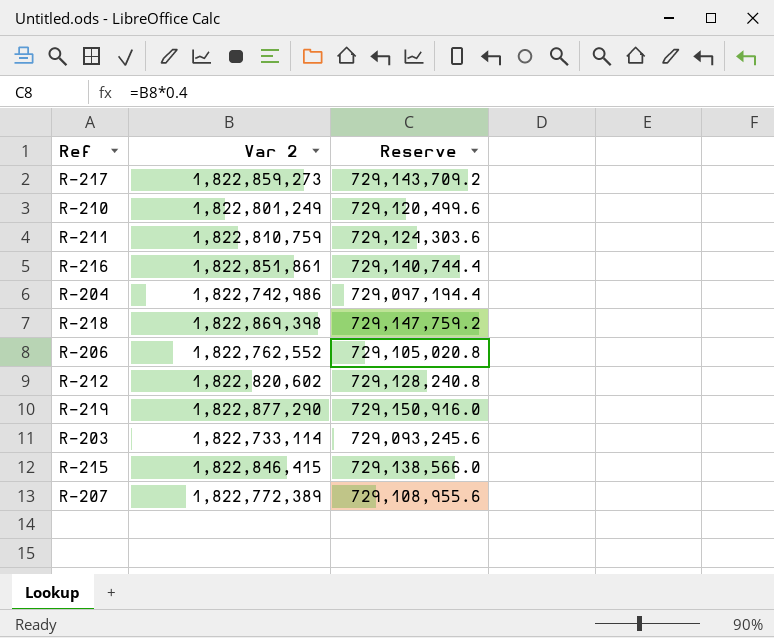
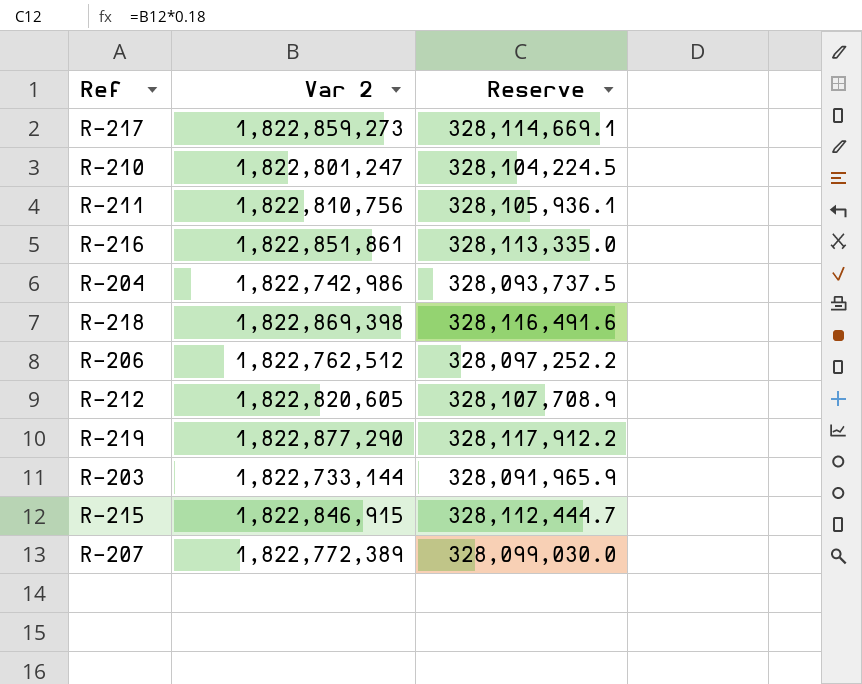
column Reserve | formula: [Var 2] * 0.4 -> [Var 2] * 0.18
R-210 | Var 2: 1,822,801,249 -> 1,822,801,247
R-211 | Var 2: 1,822,810,759 -> 1,822,810,756
R-206 | Var 2: 1,822,762,552 -> 1,822,762,512
R-212 | Var 2: 1,822,820,602 -> 1,822,820,605
R-203 | Var 2: 1,822,733,114 -> 1,822,733,144
R-215 | Var 2: 1,822,846,415 -> 1,822,846,915

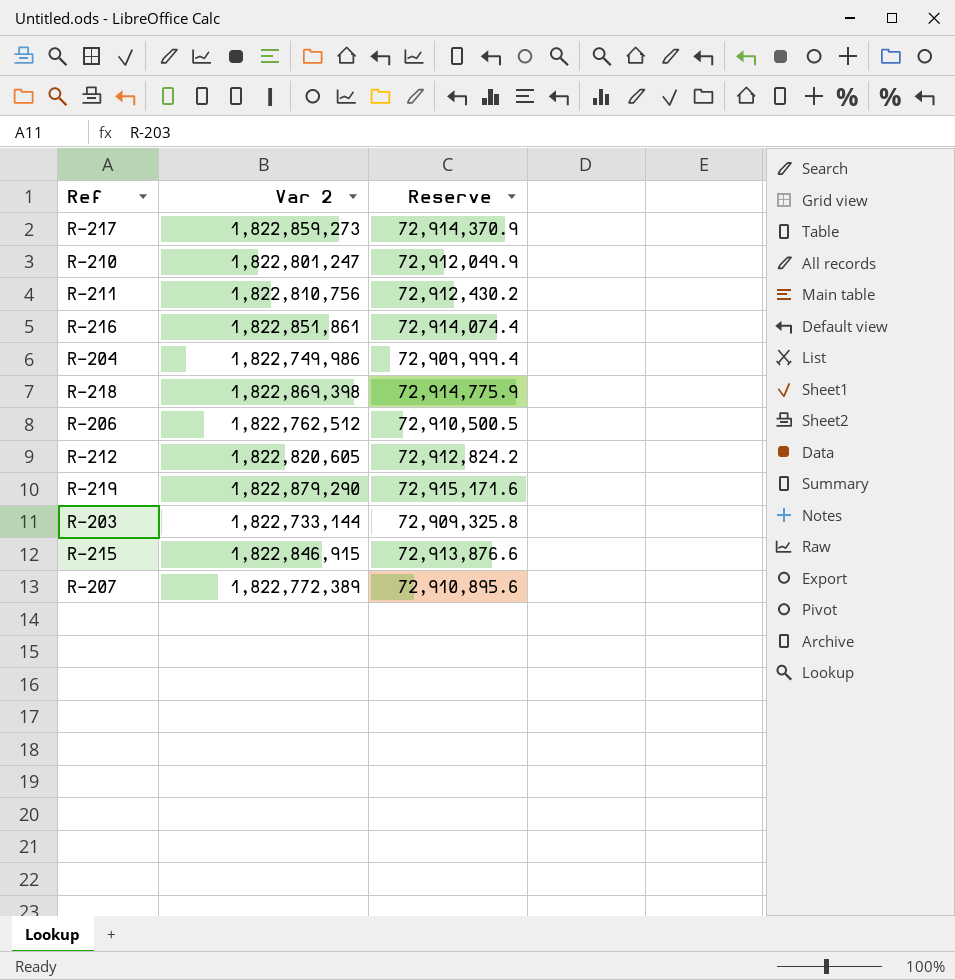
column Reserve | formula: [Var 2] * 0.18 -> [Var 2] * 0.04
R-204 | Var 2: 1,822,742,986 -> 1,822,749,986
R-219 | Var 2: 1,822,877,290 -> 1,822,879,290

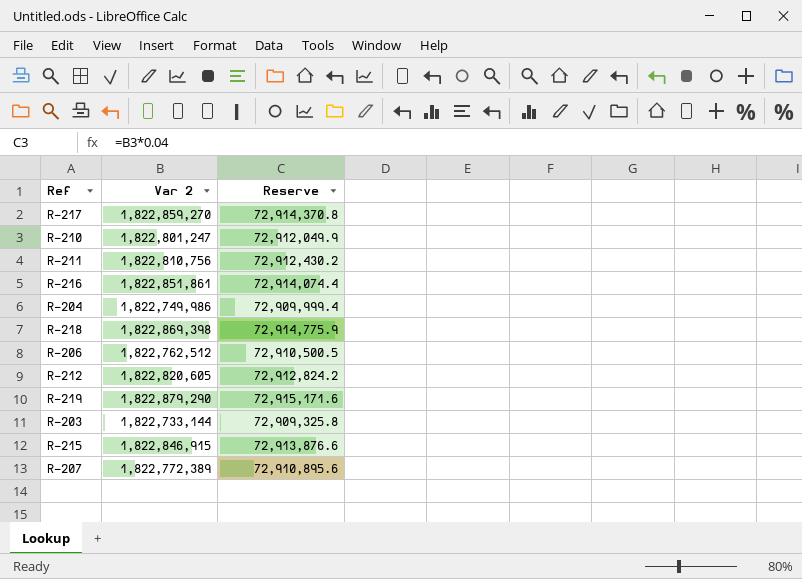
R-217 | Var 2: 1,822,859,273 -> 1,822,859,270
R-217 | Reserve: 72,914,370.9 -> 72,914,370.8

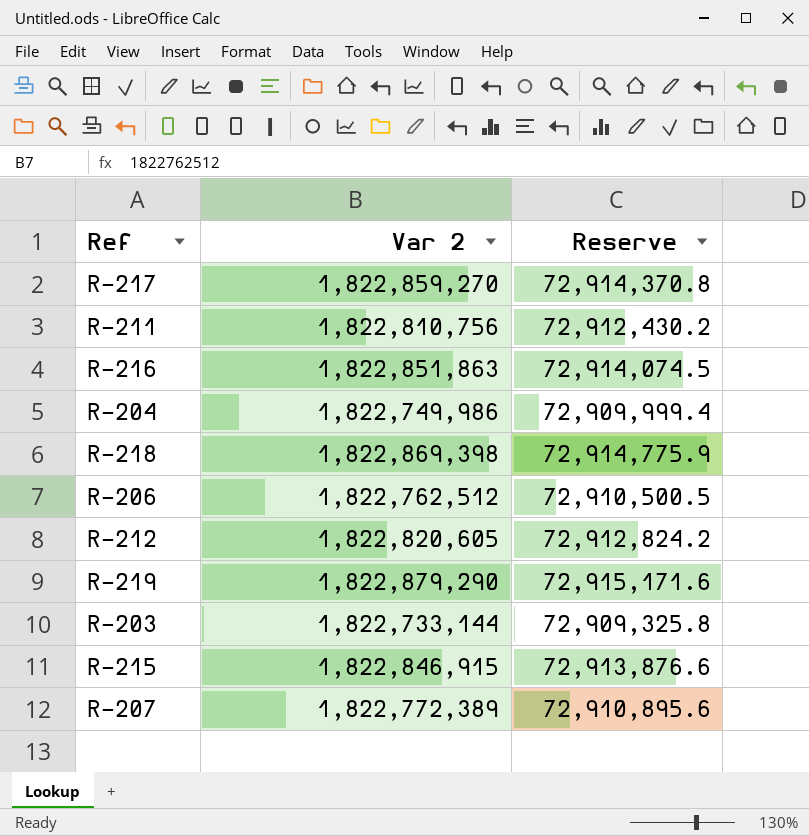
row R-210: 1,822,801,247 | 72,912,049.9 -> none
R-216 | Var 2: 1,822,851,861 -> 1,822,851,863
R-216 | Reserve: 72,914,074.4 -> 72,914,074.5

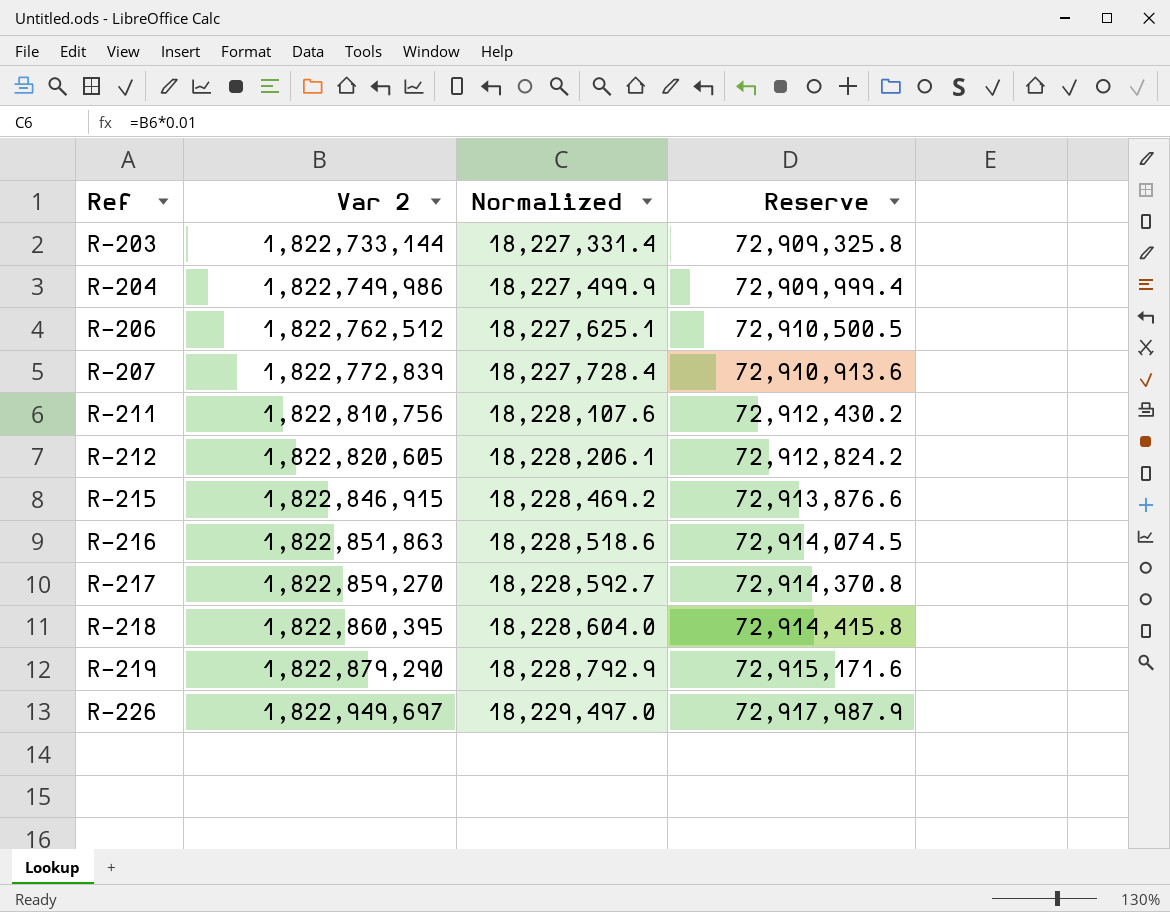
row order: none -> Ref ascending
column Normalized | formula: none -> [Var 2] * 0.01
R-207 | Var 2: 1,822,772,389 -> 1,822,772,839
R-207 | Reserve: 72,910,895.6 -> 72,910,913.6
R-218 | Var 2: 1,822,869,398 -> 1,822,860,395
R-218 | Reserve: 72,914,775.9 -> 72,914,415.8
row R-226: none -> 1,822,949,697 | 18,229,497.0 | 72,917,987.9

